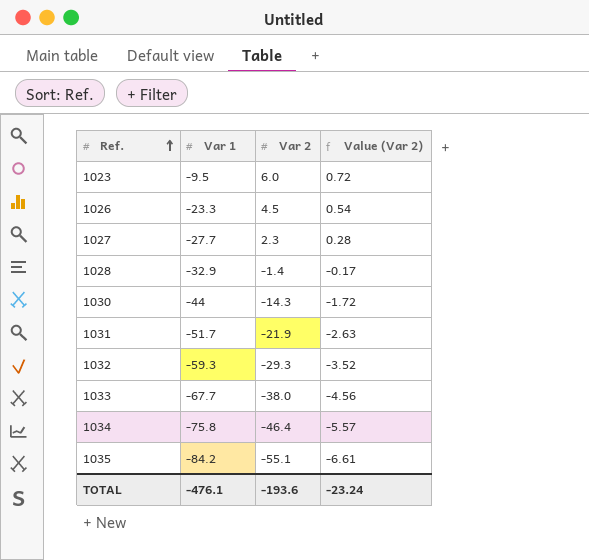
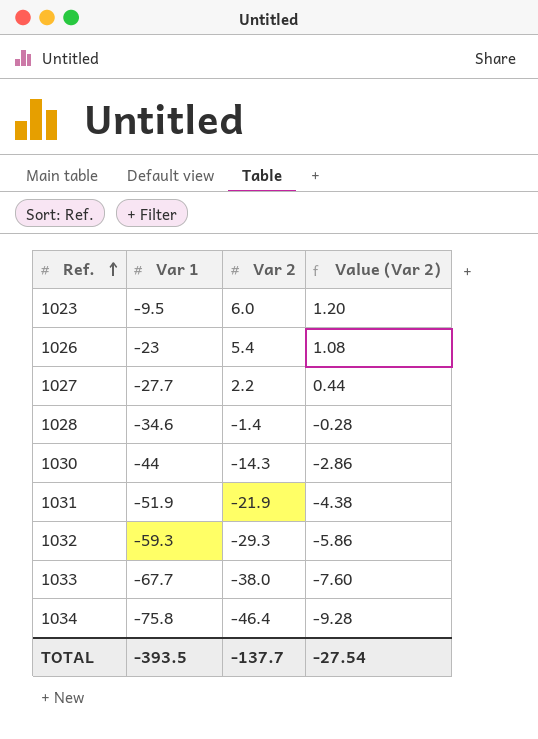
column Value (Var 2) | formula: [Var 2] * 0.12 -> [Var 2] * 0.2
row 1035: -84.2 | -55.1 | -6.61 -> none
1026 | Var 1: -23.3 -> -23
1026 | Var 2: 4.5 -> 5.4
1027 | Var 2: 2.3 -> 2.2
1028 | Var 1: -32.9 -> -34.6
1031 | Var 1: -51.7 -> -51.9
TOTAL | Var 1: -476.1 -> -393.5
TOTAL | Var 2: -193.6 -> -137.7
TOTAL | Value (Var 2): -23.24 -> -27.54

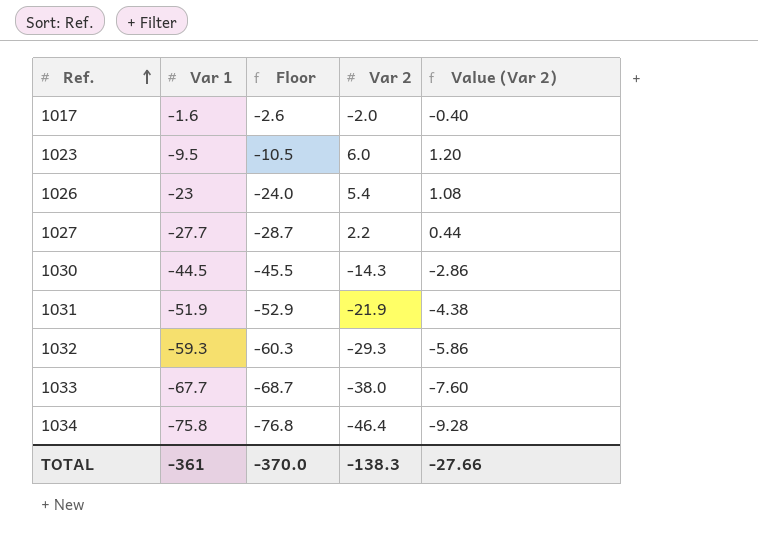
column Floor | formula: none -> [Var 1] - 1
row 1028: -34.6 | -1.4 | -0.28 -> none
row 1017: none -> -1.6 | -2.6 | -2.0 | -0.40
1030 | Var 1: -44 -> -44.5
TOTAL | Var 1: -393.5 -> -361
TOTAL | Var 2: -137.7 -> -138.3
TOTAL | Value (Var 2): -27.54 -> -27.66

